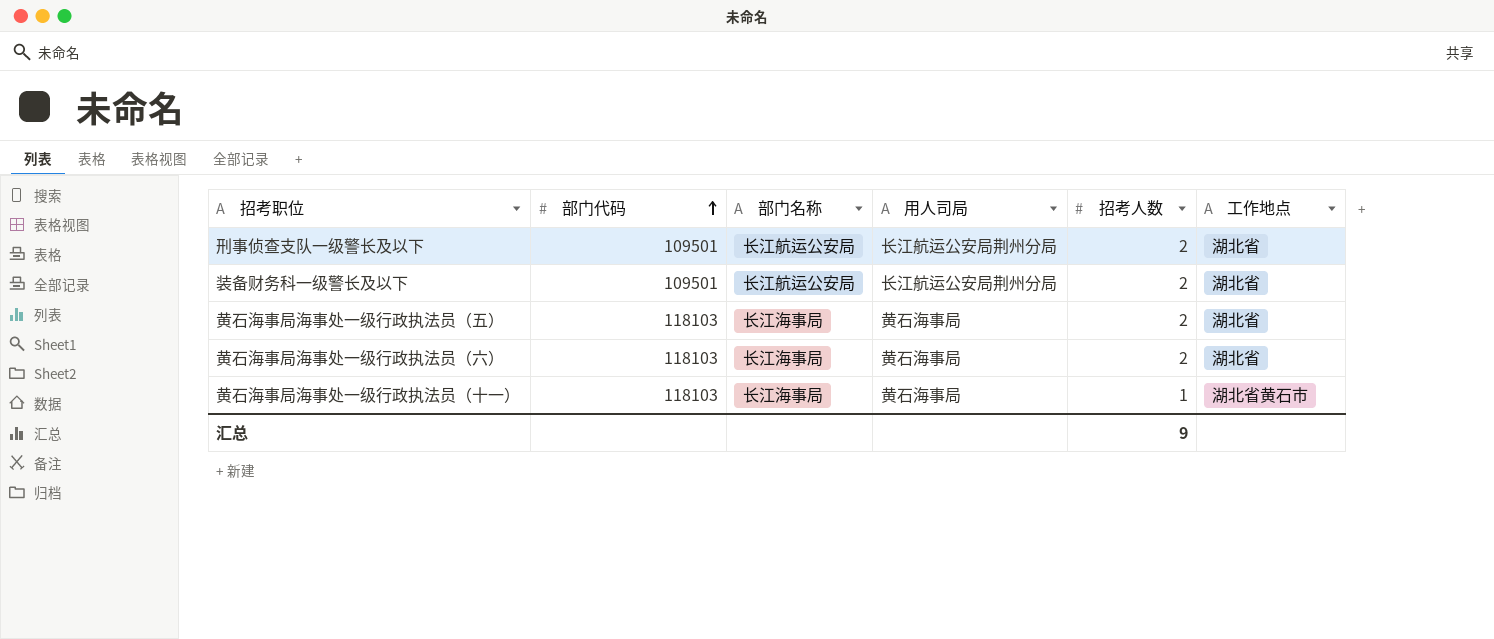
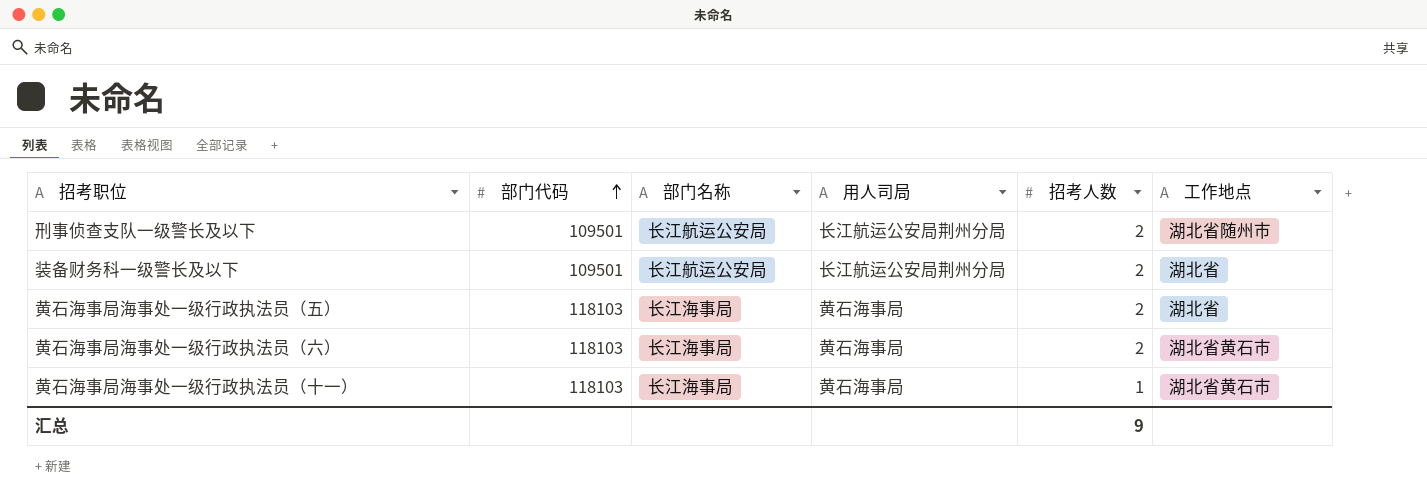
刑事侦查支队一级警长及以下 | 工作地点: 湖北省 -> 湖北省随州市
黄石海事局海事处一级行政执法员（六） | 工作地点: 湖北省 -> 湖北省黄石市

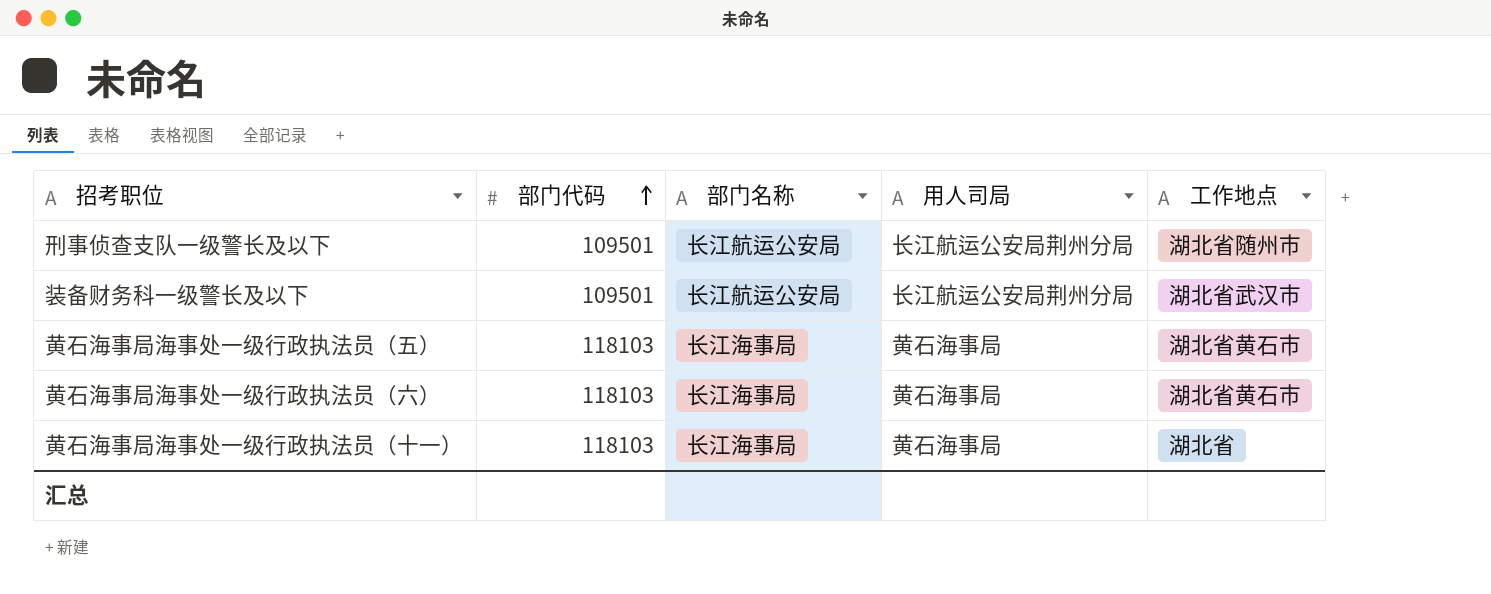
column 招考人数 | position: 5 -> none
装备财务科一级警长及以下 | 工作地点: 湖北省 -> 湖北省武汉市
黄石海事局海事处一级行政执法员（五） | 工作地点: 湖北省 -> 湖北省黄石市
黄石海事局海事处一级行政执法员（十一） | 工作地点: 湖北省黄石市 -> 湖北省

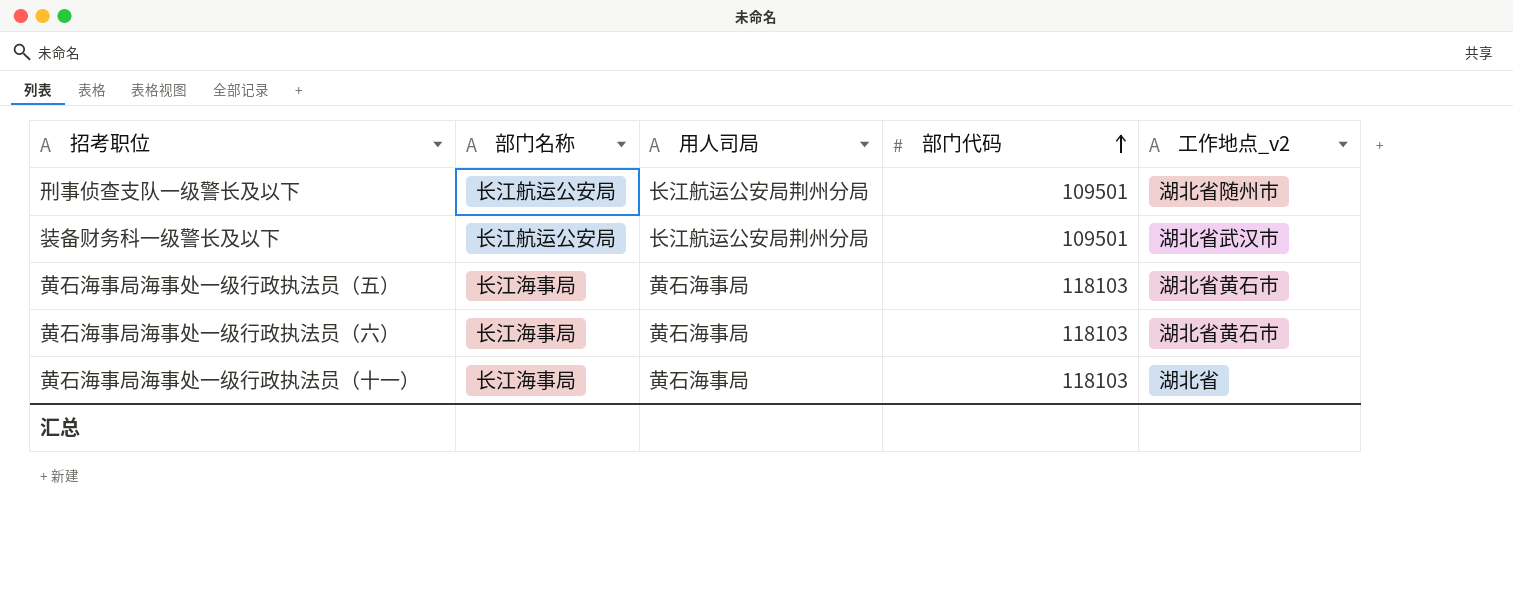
column 部门代码 | position: 2 -> 4
column name: 工作地点 -> 工作地点_v2

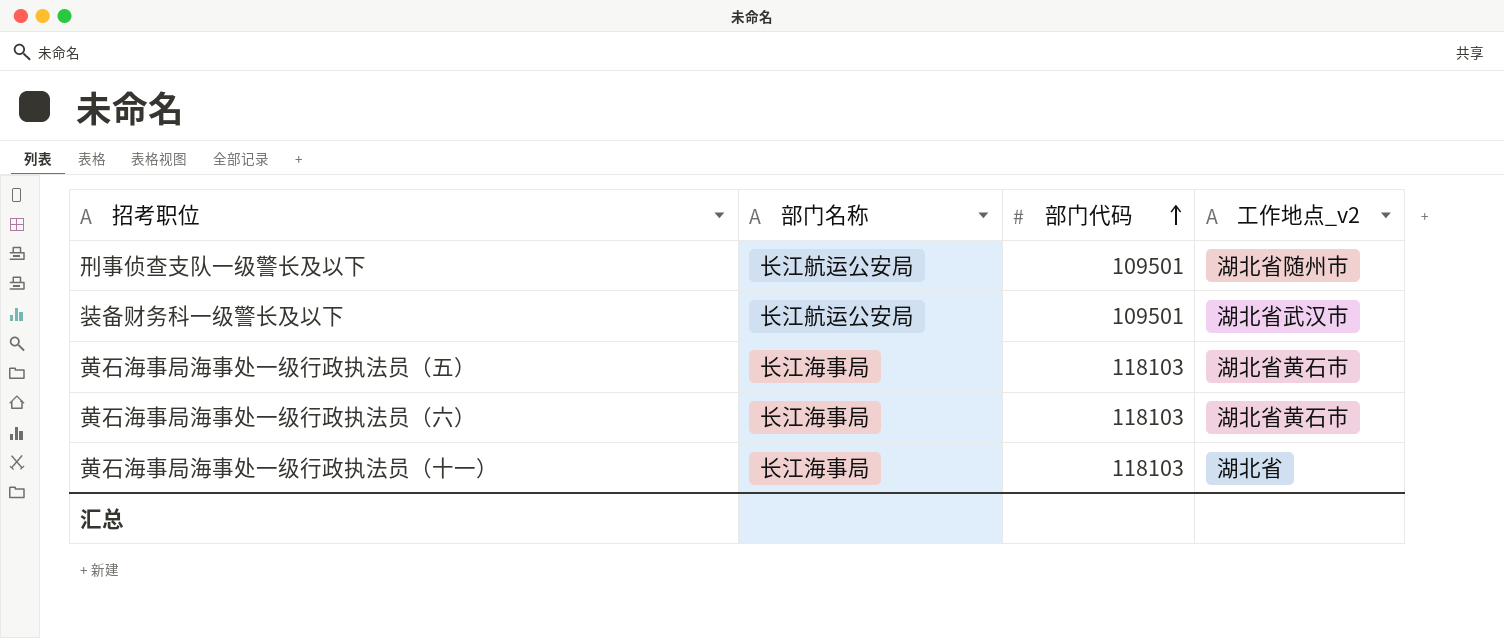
column 用人司局 | position: 3 -> none

